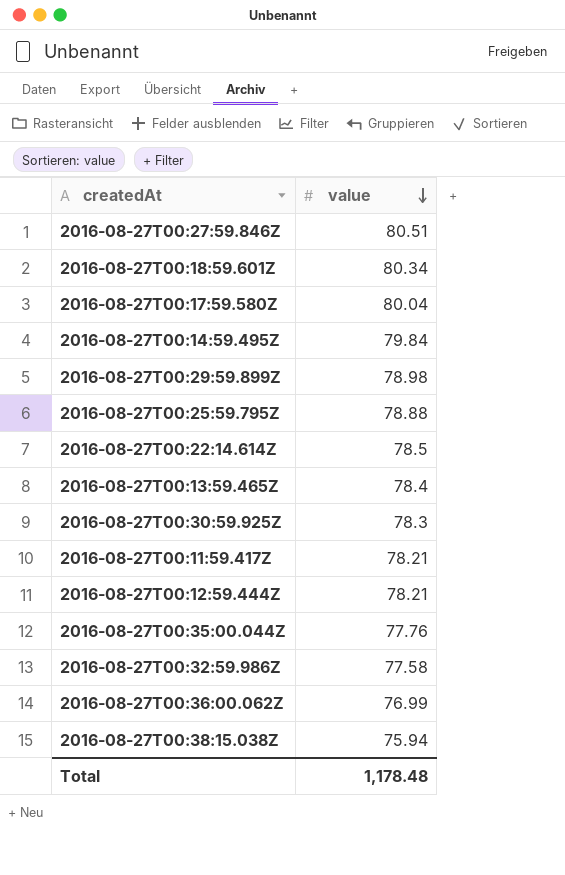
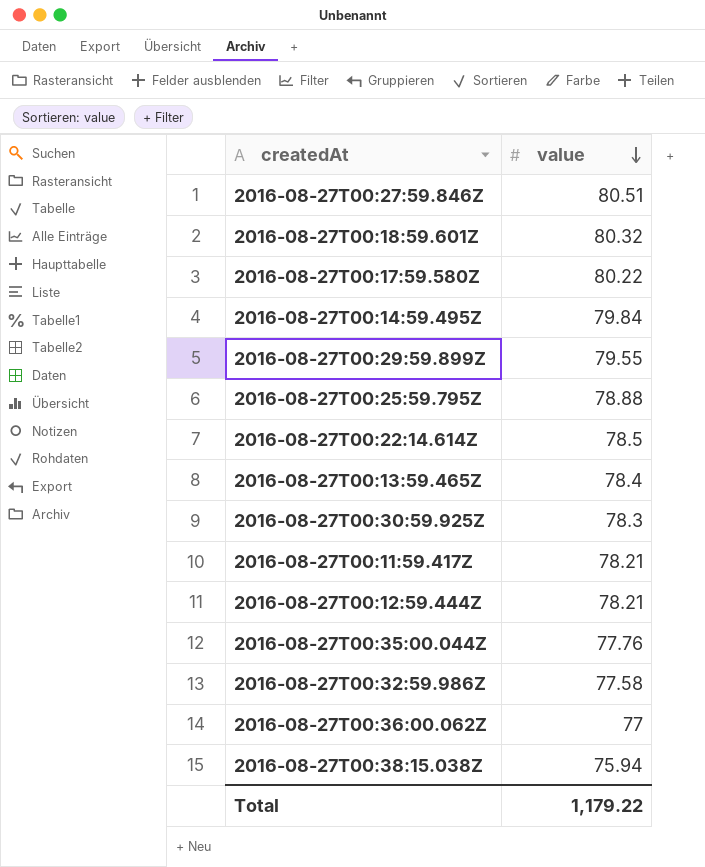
2016-08-27T00:18:59.601Z | value: 80.34 -> 80.32
2016-08-27T00:17:59.580Z | value: 80.04 -> 80.22
2016-08-27T00:29:59.899Z | value: 78.98 -> 79.55
2016-08-27T00:36:00.062Z | value: 76.99 -> 77
Total | value: 1,178.48 -> 1,179.22

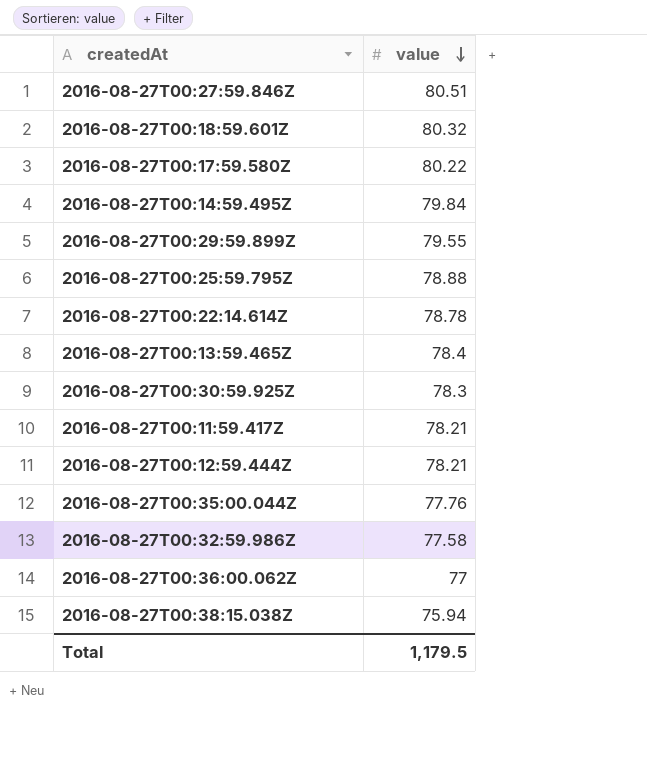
2016-08-27T00:22:14.614Z | value: 78.5 -> 78.78
Total | value: 1,179.22 -> 1,179.5

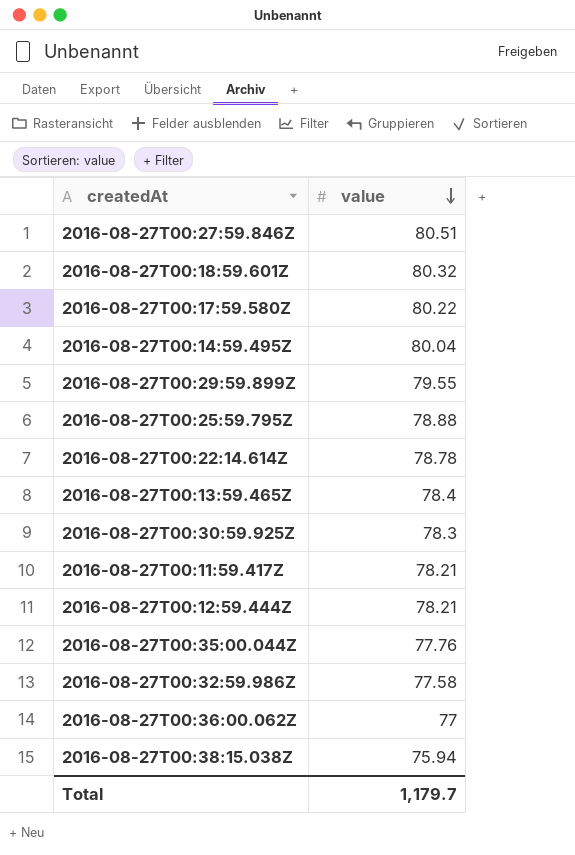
2016-08-27T00:14:59.495Z | value: 79.84 -> 80.04
Total | value: 1,179.5 -> 1,179.7

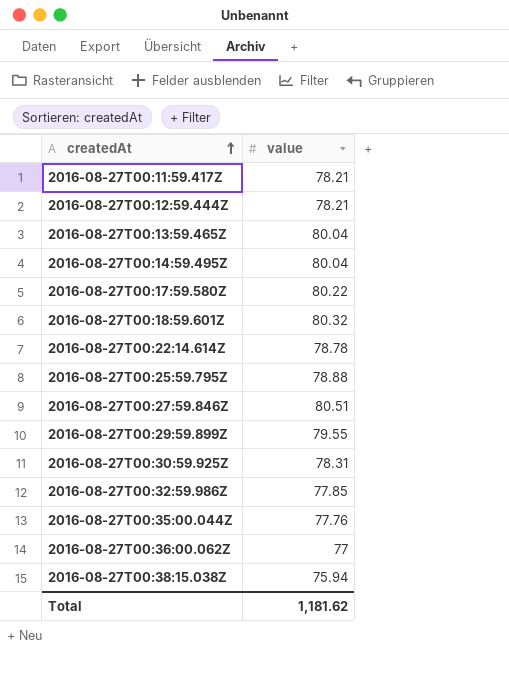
row order: value descending -> createdAt ascending
2016-08-27T00:13:59.465Z | value: 78.4 -> 80.04
2016-08-27T00:30:59.925Z | value: 78.3 -> 78.31
2016-08-27T00:32:59.986Z | value: 77.58 -> 77.85
Total | value: 1,179.7 -> 1,181.62

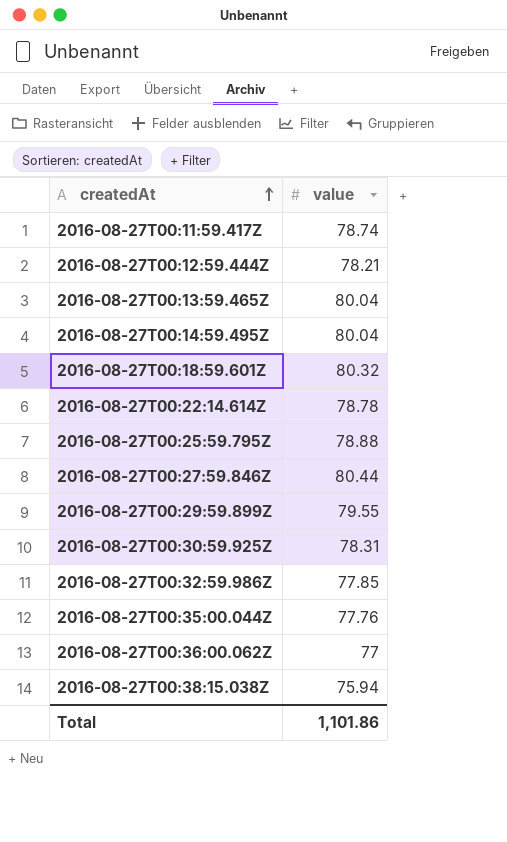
row 2016-08-27T00:17:59.580Z: 80.22 -> none
2016-08-27T00:11:59.417Z | value: 78.21 -> 78.74
2016-08-27T00:27:59.846Z | value: 80.51 -> 80.44
Total | value: 1,181.62 -> 1,101.86

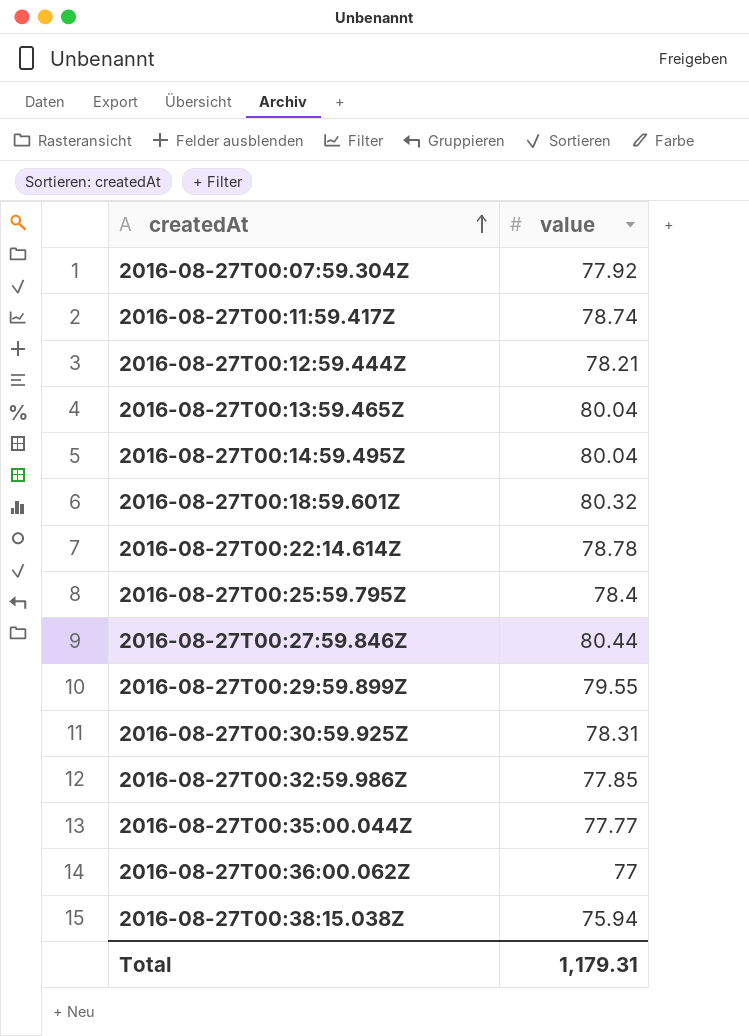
row 2016-08-27T00:07:59.304Z: none -> 77.92
2016-08-27T00:25:59.795Z | value: 78.88 -> 78.4
2016-08-27T00:35:00.044Z | value: 77.76 -> 77.77
Total | value: 1,101.86 -> 1,179.31

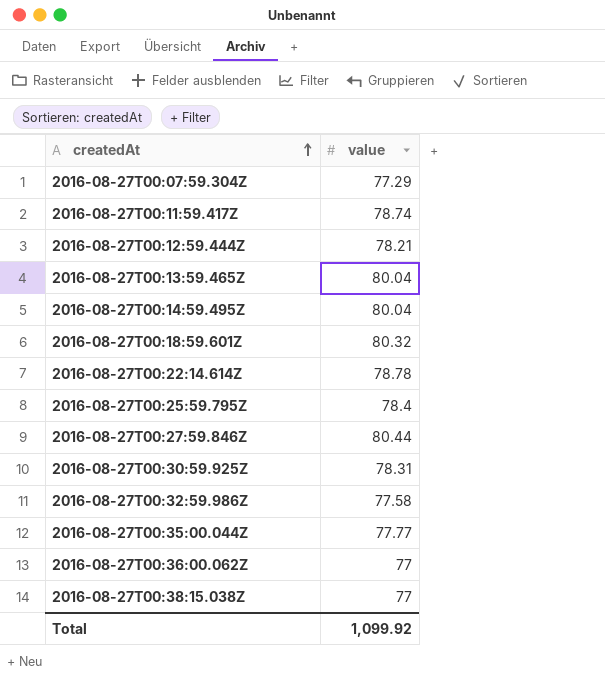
row 2016-08-27T00:29:59.899Z: 79.55 -> none
2016-08-27T00:07:59.304Z | value: 77.92 -> 77.29
2016-08-27T00:32:59.986Z | value: 77.85 -> 77.58
2016-08-27T00:38:15.038Z | value: 75.94 -> 77
Total | value: 1,179.31 -> 1,099.92

